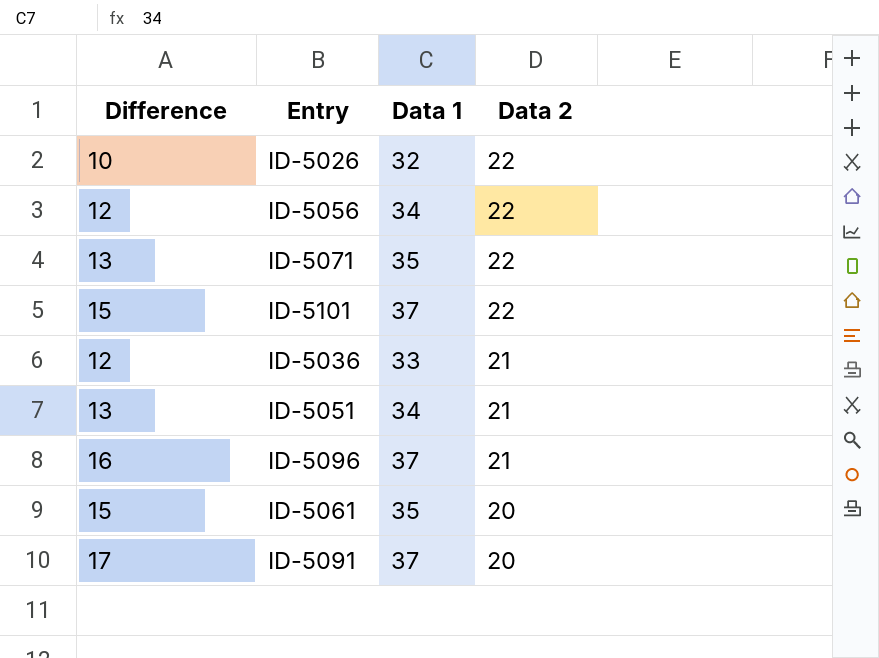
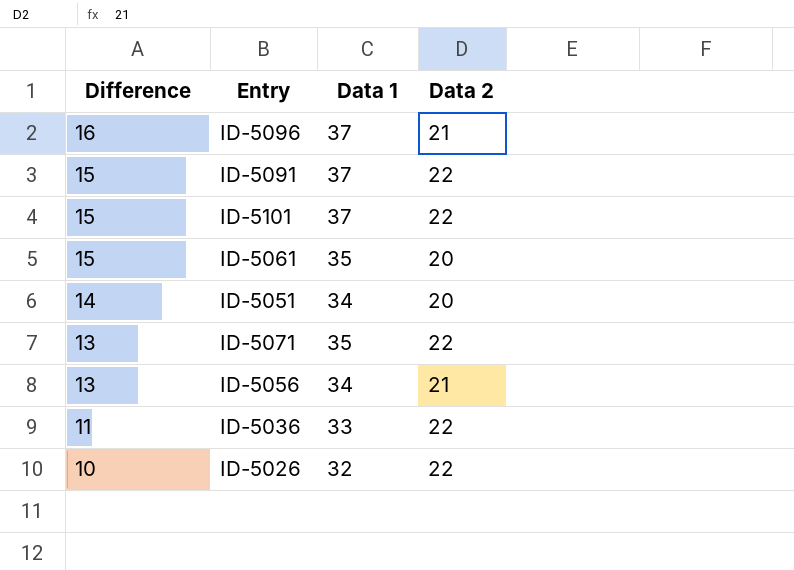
row order: Data 2 descending -> Difference descending
ID-5091 | Difference: 17 -> 15
ID-5091 | Data 2: 20 -> 22
ID-5051 | Difference: 13 -> 14
ID-5051 | Data 2: 21 -> 20
ID-5056 | Difference: 12 -> 13
ID-5056 | Data 2: 22 -> 21
ID-5036 | Difference: 12 -> 11
ID-5036 | Data 2: 21 -> 22

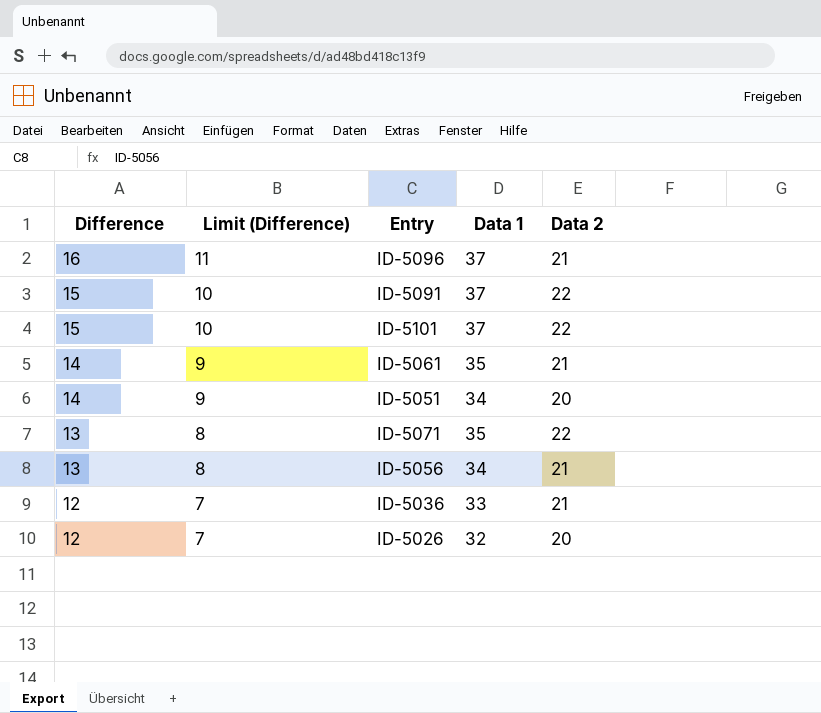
column Limit (Difference) | formula: none -> [Difference] - 5
ID-5061 | Difference: 15 -> 14
ID-5061 | Data 2: 20 -> 21
ID-5036 | Difference: 11 -> 12
ID-5036 | Data 2: 22 -> 21
ID-5026 | Difference: 10 -> 12
ID-5026 | Data 2: 22 -> 20

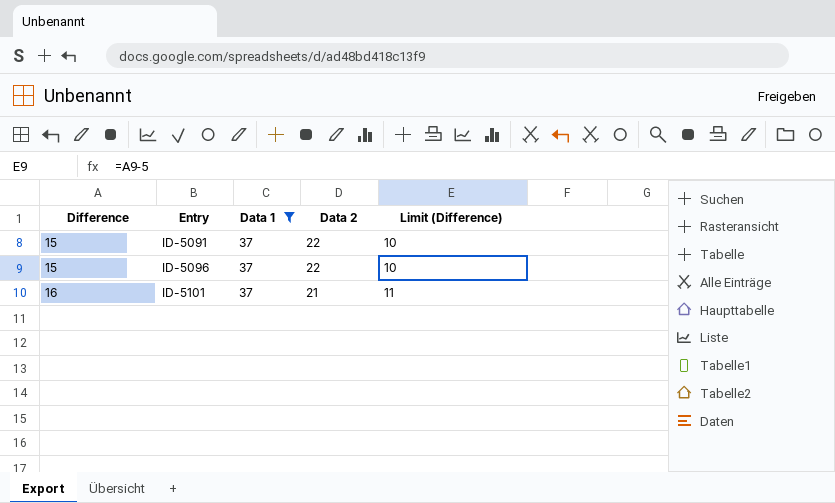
filter: none -> Data 1 = 37
row order: Difference descending -> Difference ascending
column Limit (Difference) | position: 2 -> 5
ID-5096 | Difference: 16 -> 15
ID-5096 | Data 2: 21 -> 22
ID-5096 | Limit (Difference): 11 -> 10
ID-5101 | Difference: 15 -> 16
ID-5101 | Data 2: 22 -> 21
ID-5101 | Limit (Difference): 10 -> 11

